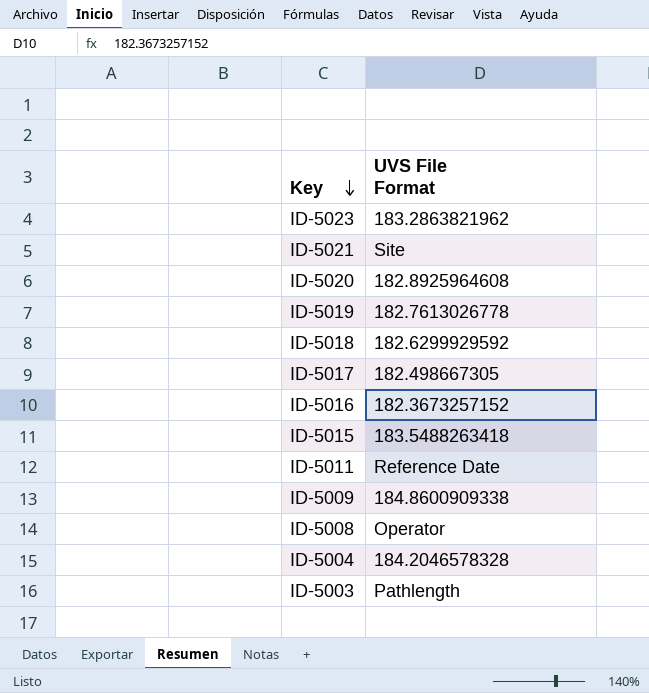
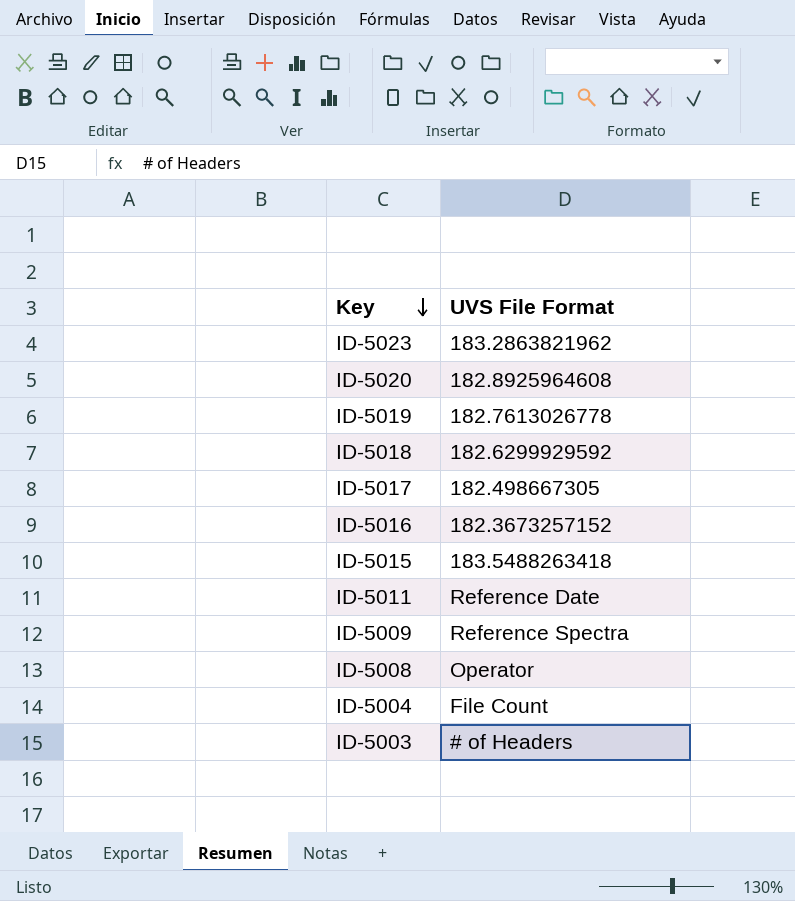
row ID-5021: Site -> none
ID-5009 | UVS File Format: 184.8600909338 -> Reference Spectra
ID-5004 | UVS File Format: 184.2046578328 -> File Count
ID-5003 | UVS File Format: Pathlength -> # of Headers

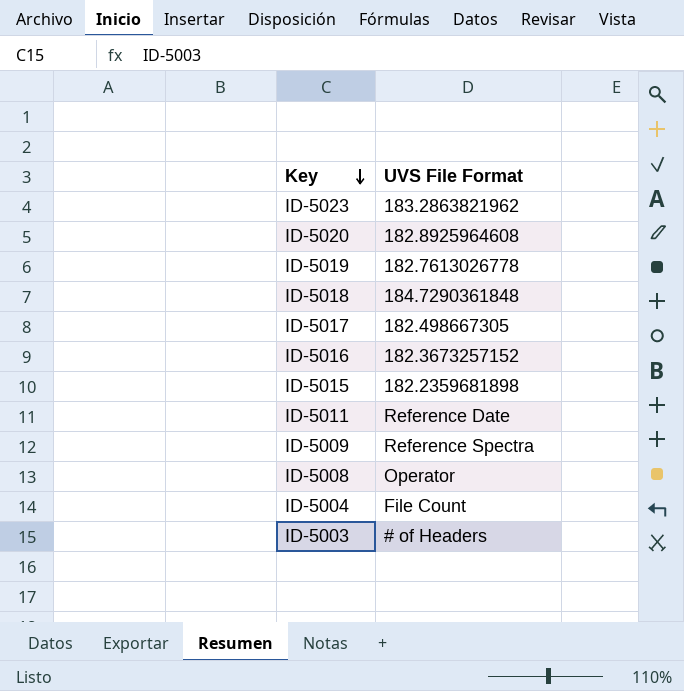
ID-5018 | UVS File Format: 182.6299929592 -> 184.7290361848
ID-5015 | UVS File Format: 183.5488263418 -> 182.2359681898

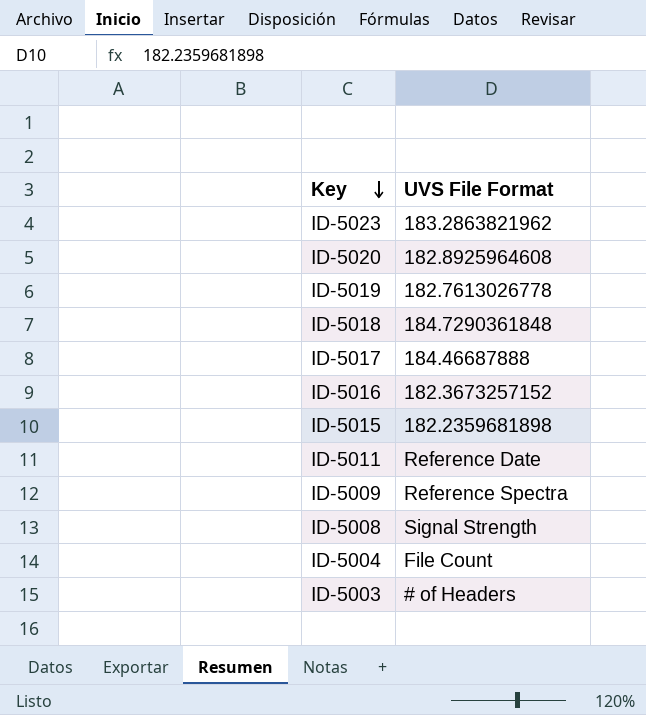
ID-5017 | UVS File Format: 182.498667305 -> 184.46687888
ID-5008 | UVS File Format: Operator -> Signal Strength

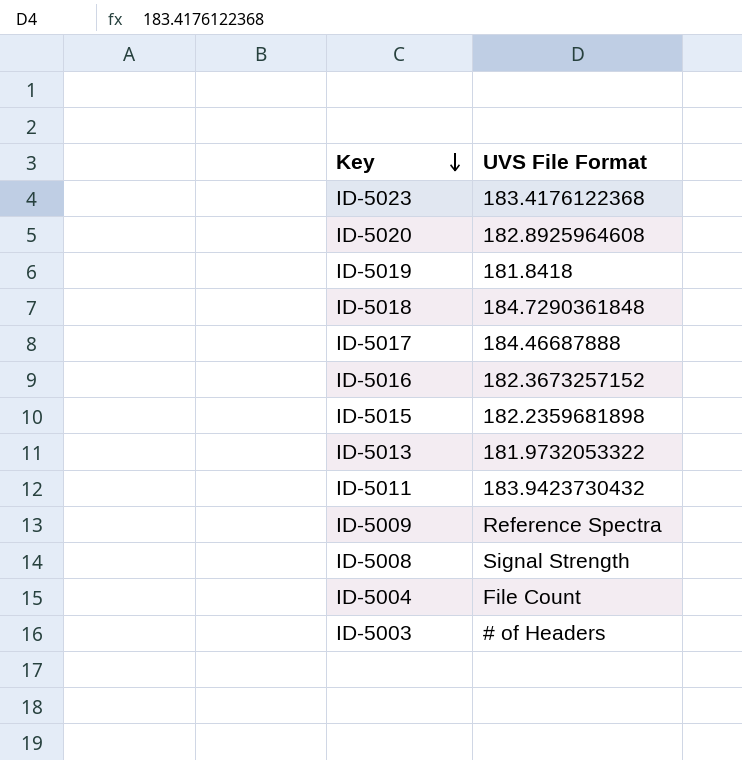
ID-5023 | UVS File Format: 183.2863821962 -> 183.4176122368
ID-5019 | UVS File Format: 182.7613026778 -> 181.8418
row ID-5013: none -> 181.9732053322
ID-5011 | UVS File Format: Reference Date -> 183.9423730432

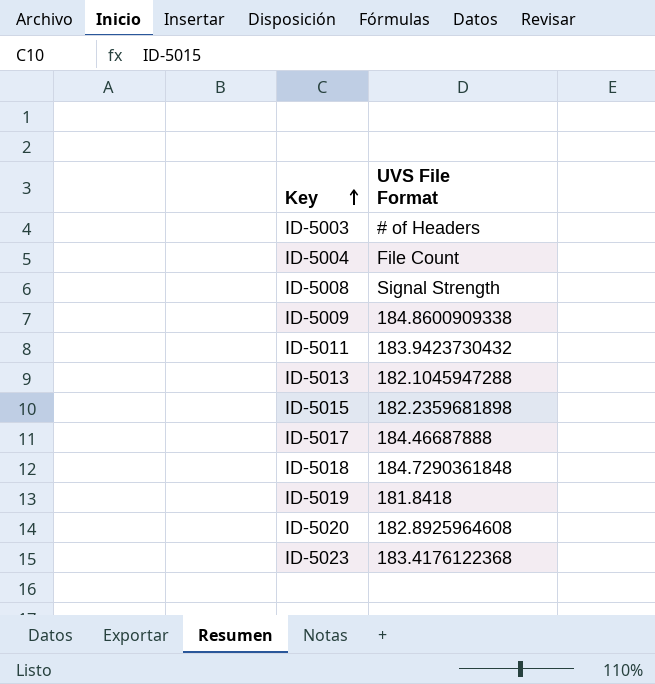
row order: Key descending -> Key ascending
row ID-5016: 182.3673257152 -> none
ID-5009 | UVS File Format: Reference Spectra -> 184.8600909338
ID-5013 | UVS File Format: 181.9732053322 -> 182.1045947288

